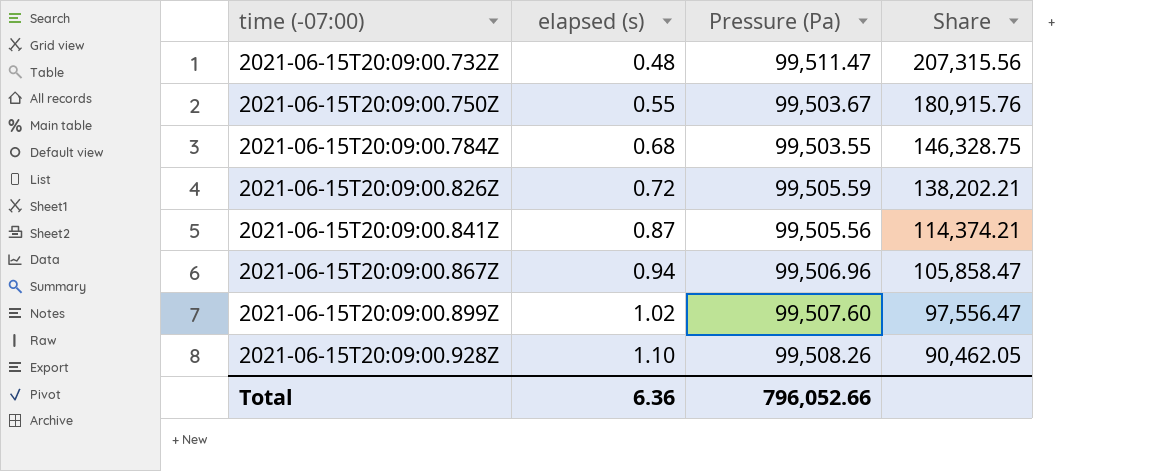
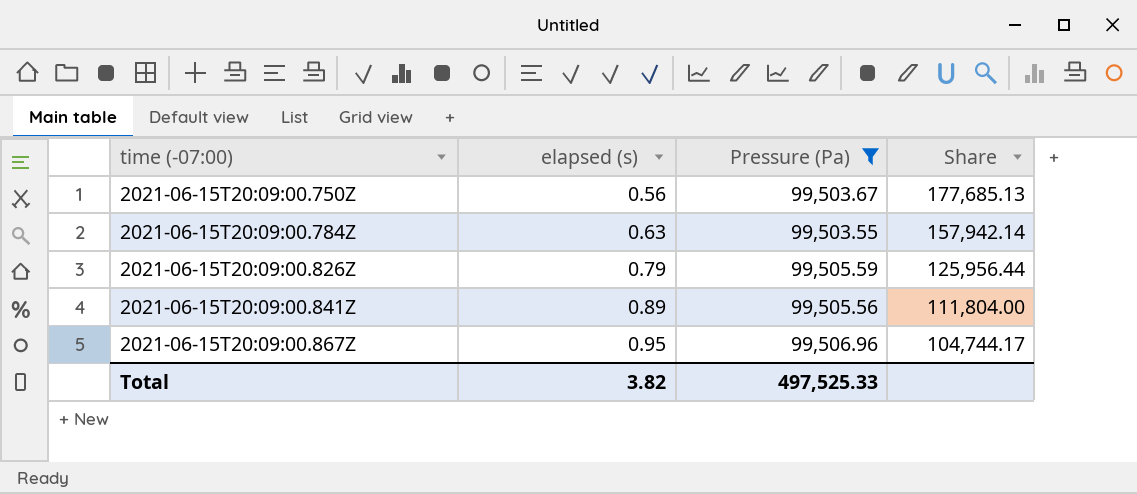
filter: none -> Pressure (Pa) <= 99,506.96
2021-06-15T20:09:00.750Z | elapsed (s): 0.55 -> 0.56
2021-06-15T20:09:00.750Z | Share: 180,915.76 -> 177,685.13
2021-06-15T20:09:00.784Z | elapsed (s): 0.68 -> 0.63
2021-06-15T20:09:00.784Z | Share: 146,328.75 -> 157,942.14
2021-06-15T20:09:00.826Z | elapsed (s): 0.72 -> 0.79
2021-06-15T20:09:00.826Z | Share: 138,202.21 -> 125,956.44
2021-06-15T20:09:00.841Z | elapsed (s): 0.87 -> 0.89
2021-06-15T20:09:00.841Z | Share: 114,374.21 -> 111,804.00
2021-06-15T20:09:00.867Z | elapsed (s): 0.94 -> 0.95
2021-06-15T20:09:00.867Z | Share: 105,858.47 -> 104,744.17
Total | elapsed (s): 6.36 -> 3.82
Total | Pressure (Pa): 796,052.66 -> 497,525.33

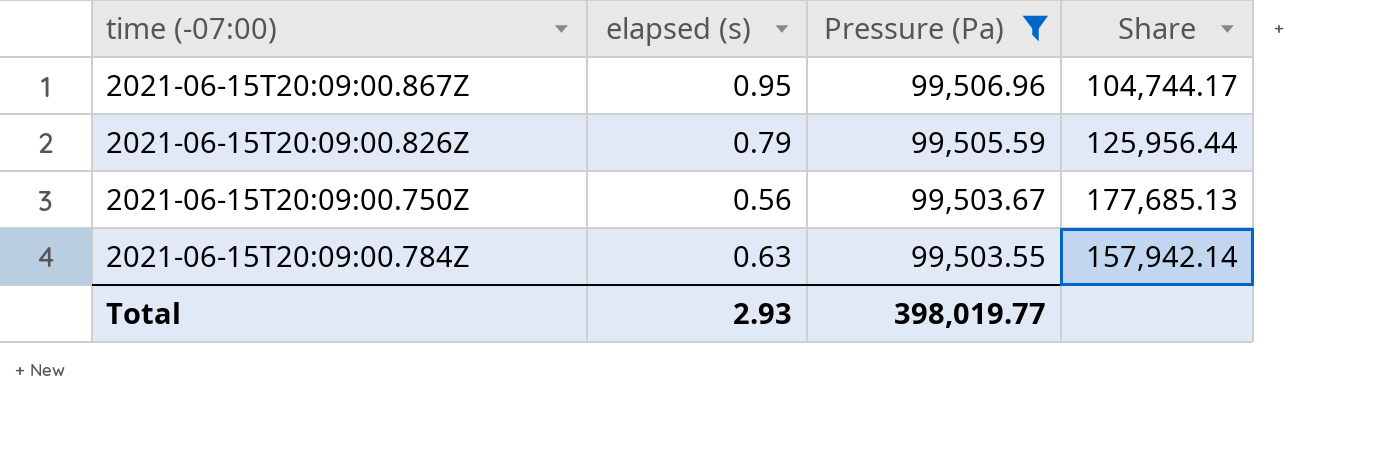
row order: time (-07:00) ascending -> Pressure (Pa) descending
row 2021-06-15T20:09:00.841Z: 0.89 | 99,505.56 | 111,804.00 -> none
Total | elapsed (s): 3.82 -> 2.93
Total | Pressure (Pa): 497,525.33 -> 398,019.77

